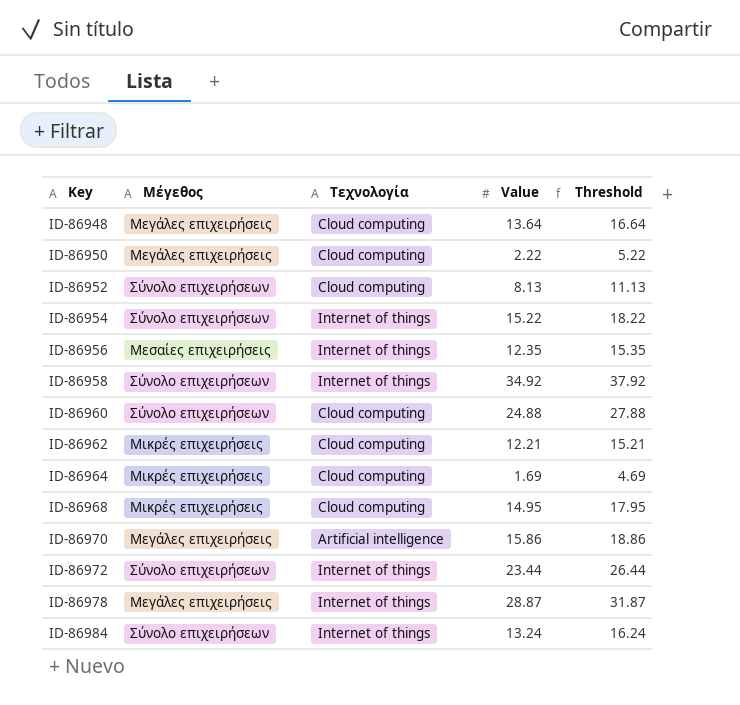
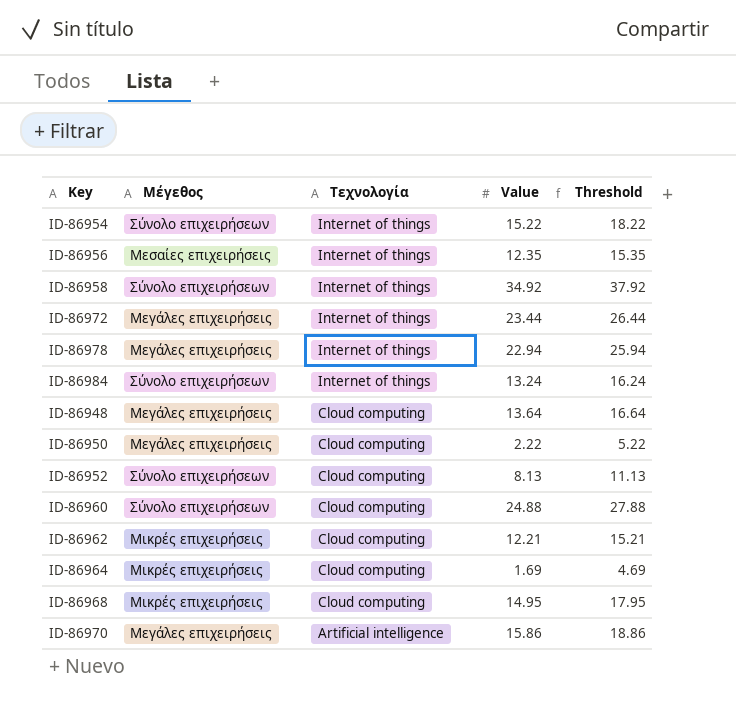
row order: Key ascending -> Τεχνολογία descending
ID-86972 | Μέγεθος: Σύνολο επιχειρήσεων -> Μεγάλες επιχειρήσεις
ID-86978 | Value: 28.87 -> 22.94
ID-86978 | Threshold: 31.87 -> 25.94

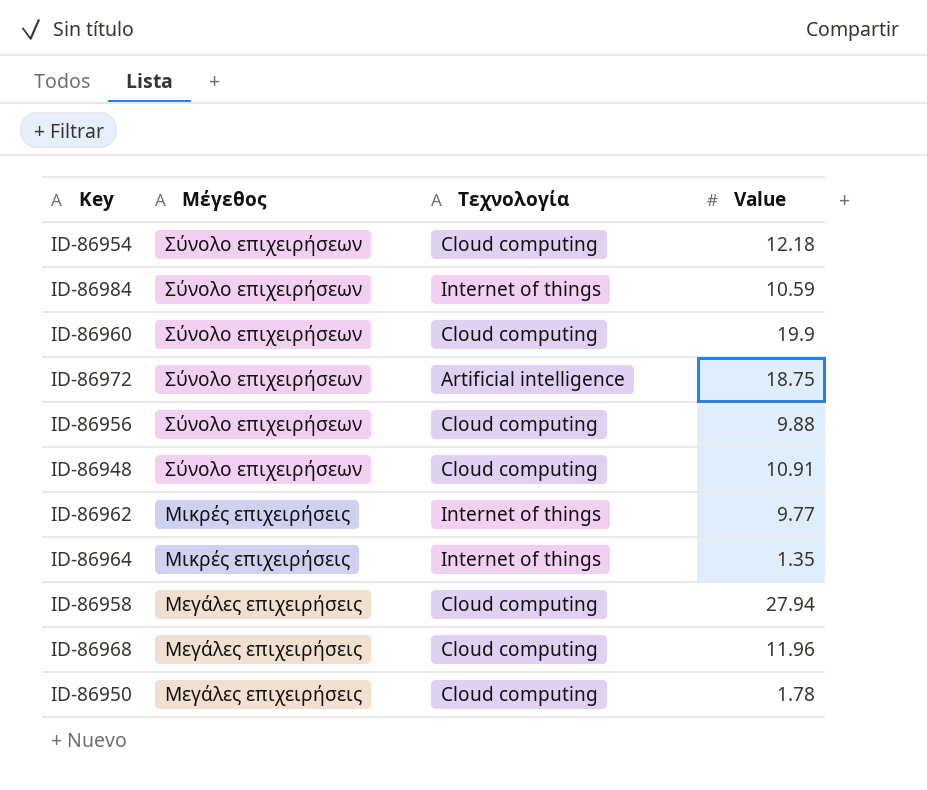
row order: Τεχνολογία descending -> Μέγεθος descending
column Threshold | formula: [Value] + 3 -> none
row ID-86978: Μεγάλες επιχειρήσεις | Internet of things | 22.94 | 25.94 -> none
row ID-86952: Σύνολο επιχειρήσεων | Cloud computing | 8.13 | 11.13 -> none
row ID-86970: Μεγάλες επιχειρήσεις | Artificial intelligence | 15.86 | 18.86 -> none
ID-86954 | Τεχνολογία: Internet of things -> Cloud computing
ID-86954 | Value: 15.22 -> 12.18
ID-86984 | Value: 13.24 -> 10.59
ID-86960 | Value: 24.88 -> 19.9
ID-86972 | Μέγεθος: Μεγάλες επιχειρήσεις -> Σύνολο επιχειρήσεων
ID-86972 | Τεχνολογία: Internet of things -> Artificial intelligence
ID-86972 | Value: 23.44 -> 18.75
ID-86956 | Μέγεθος: Μεσαίες επιχειρήσεις -> Σύνολο επιχειρήσεων
ID-86956 | Τεχνολογία: Internet of things -> Cloud computing
ID-86956 | Value: 12.35 -> 9.88
ID-86948 | Μέγεθος: Μεγάλες επιχειρήσεις -> Σύνολο επιχειρήσεων
ID-86948 | Value: 13.64 -> 10.91
ID-86962 | Τεχνολογία: Cloud computing -> Internet of things
ID-86962 | Value: 12.21 -> 9.77
ID-86964 | Τεχνολογία: Cloud computing -> Internet of things
ID-86964 | Value: 1.69 -> 1.35
ID-86958 | Μέγεθος: Σύνολο επιχειρήσεων -> Μεγάλες επιχειρήσεις
ID-86958 | Τεχνολογία: Internet of things -> Cloud computing
ID-86958 | Value: 34.92 -> 27.94
ID-86968 | Μέγεθος: Μικρές επιχειρήσεις -> Μεγάλες επιχειρήσεις
ID-86968 | Value: 14.95 -> 11.96
ID-86950 | Value: 2.22 -> 1.78

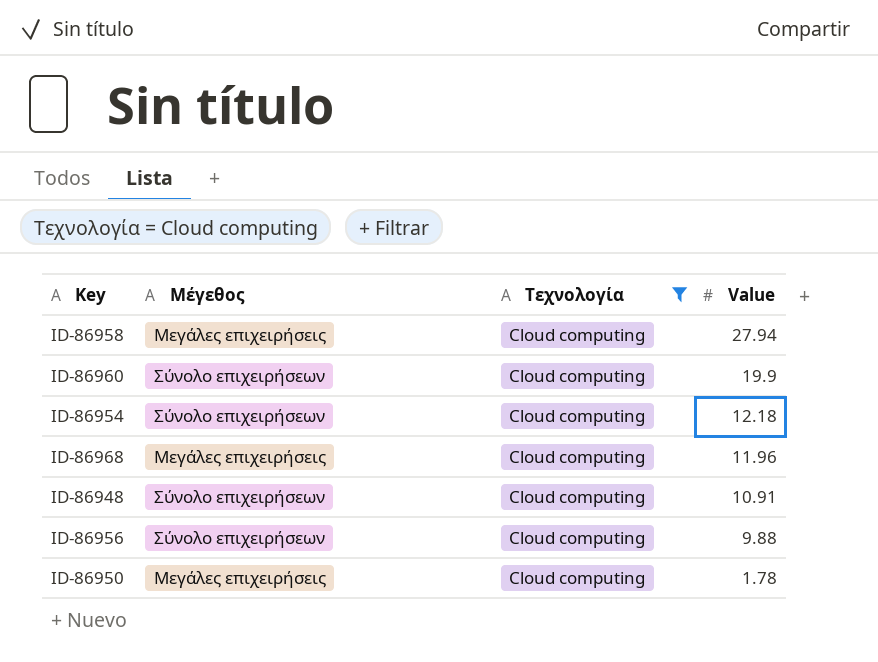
filter: none -> Τεχνολογία = Cloud computing
row order: Μέγεθος descending -> Value descending

